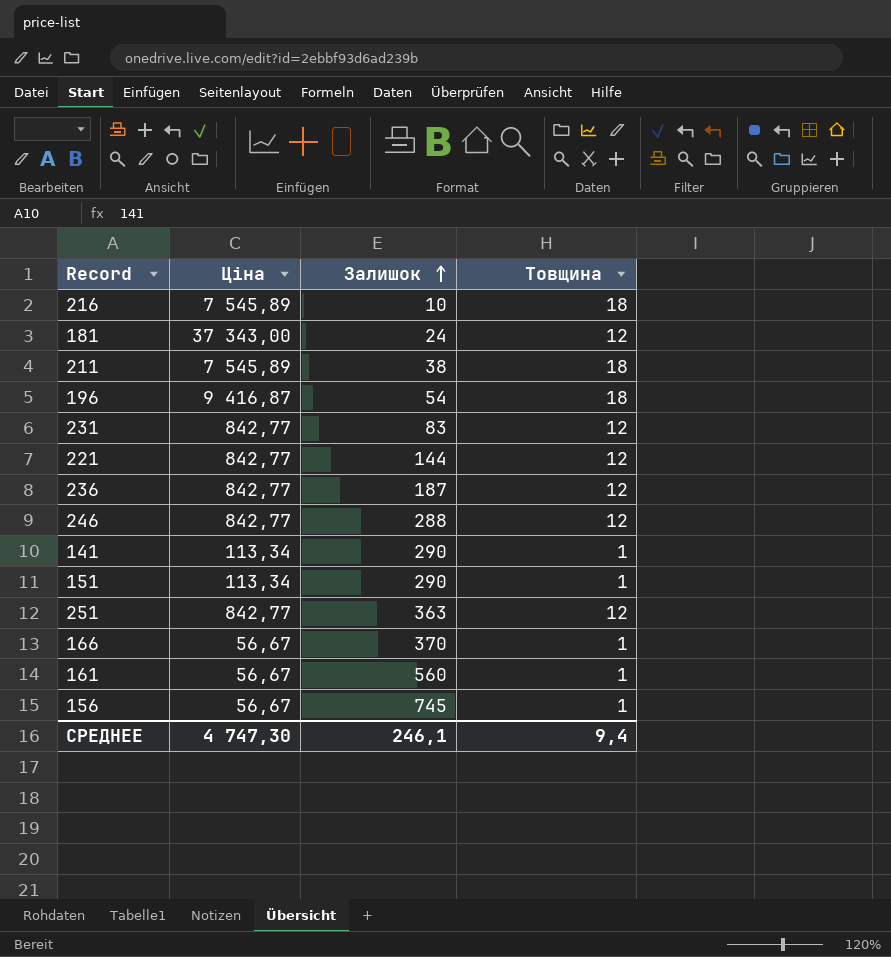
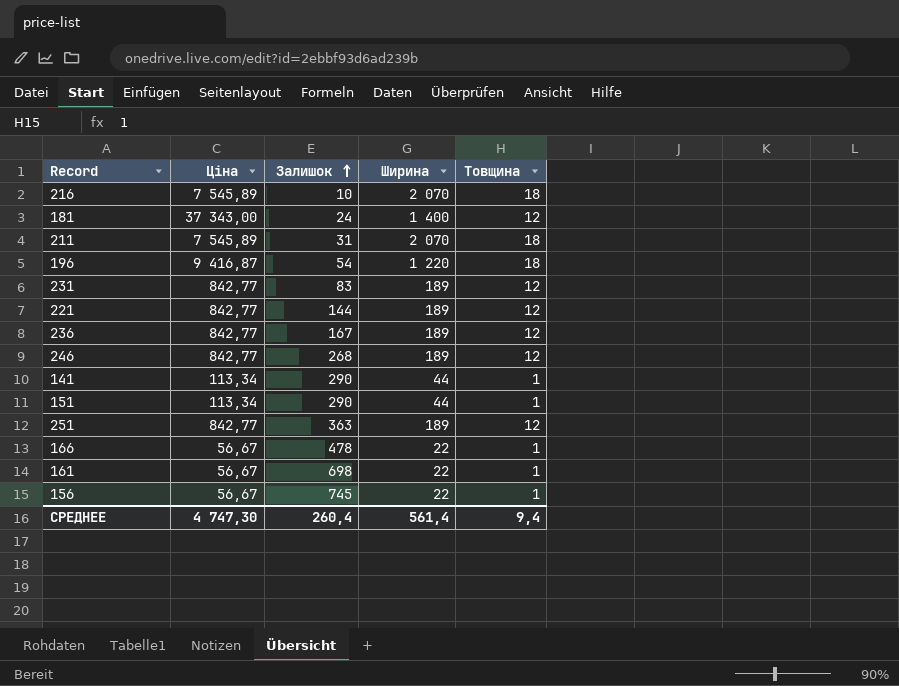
column Ширина | position: none -> 4
211 | Залишок: 38 -> 31
236 | Залишок: 187 -> 167
246 | Залишок: 288 -> 268
166 | Залишок: 370 -> 478
161 | Залишок: 560 -> 698
СРЕДНЕЕ | Залишок: 246,1 -> 260,4

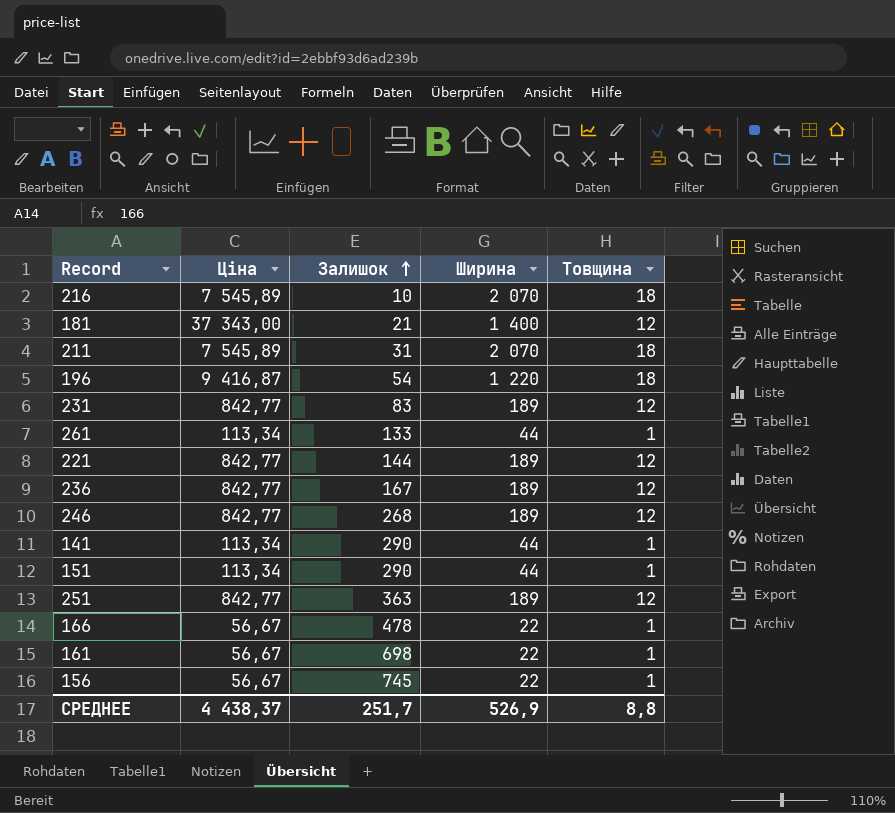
181 | Залишок: 24 -> 21
row 261: none -> 113,34 | 133 | 44 | 1
СРЕДНЕЕ | Ціна: 4 747,30 -> 4 438,37
СРЕДНЕЕ | Залишок: 260,4 -> 251,7
СРЕДНЕЕ | Ширина: 561,4 -> 526,9
СРЕДНЕЕ | Товщина: 9,4 -> 8,8

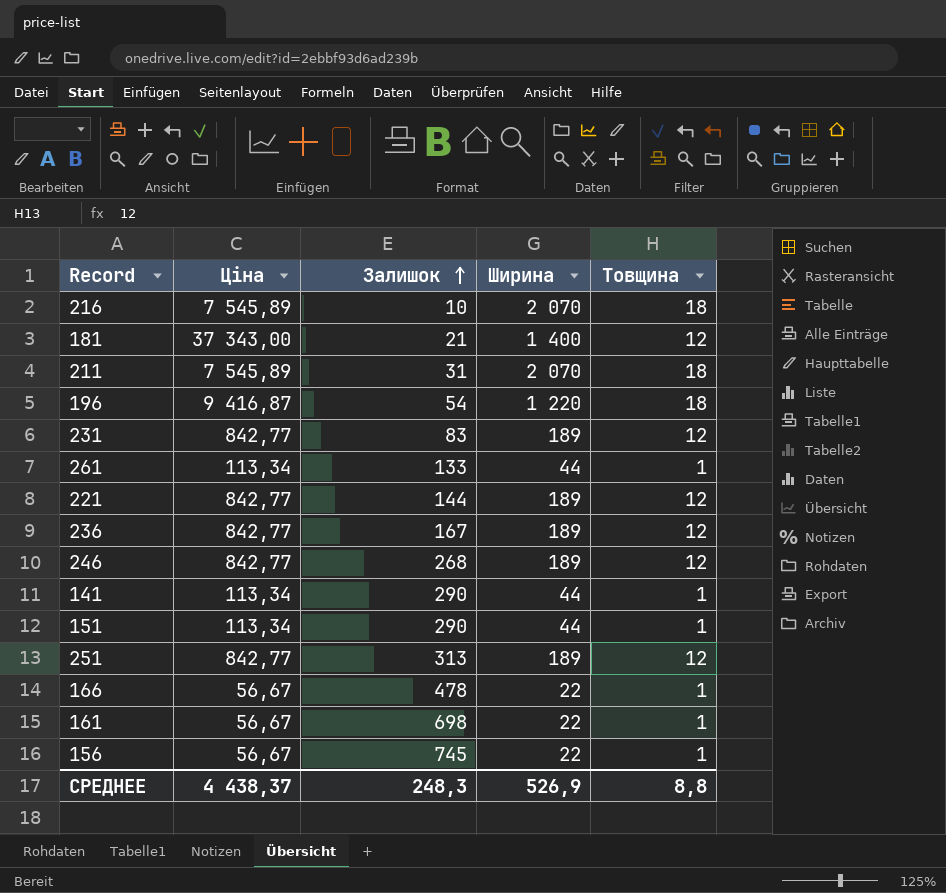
251 | Залишок: 363 -> 313
СРЕДНЕЕ | Залишок: 251,7 -> 248,3

